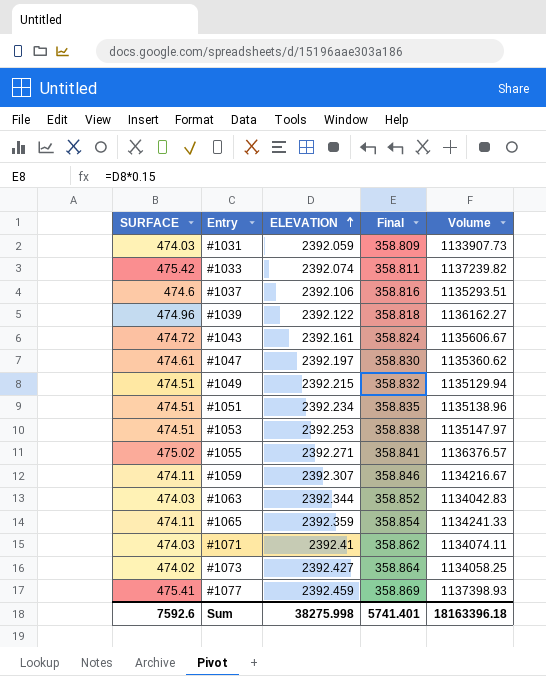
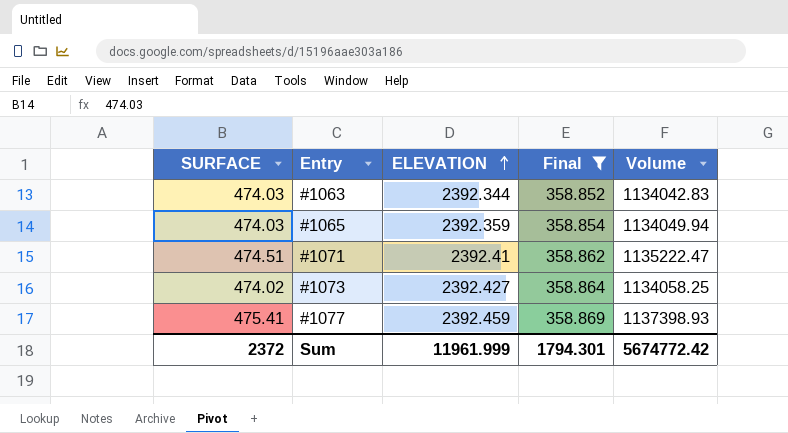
filter: none -> Final >= 358.852
#1065 | SURFACE: 474.11 -> 474.03
#1065 | Volume: 1134241.33 -> 1134049.94
#1071 | SURFACE: 474.03 -> 474.51
#1071 | Volume: 1134074.11 -> 1135222.47
Sum | SURFACE: 7592.6 -> 2372
Sum | ELEVATION: 38275.998 -> 11961.999
Sum | Final: 5741.401 -> 1794.301
Sum | Volume: 18163396.18 -> 5674772.42

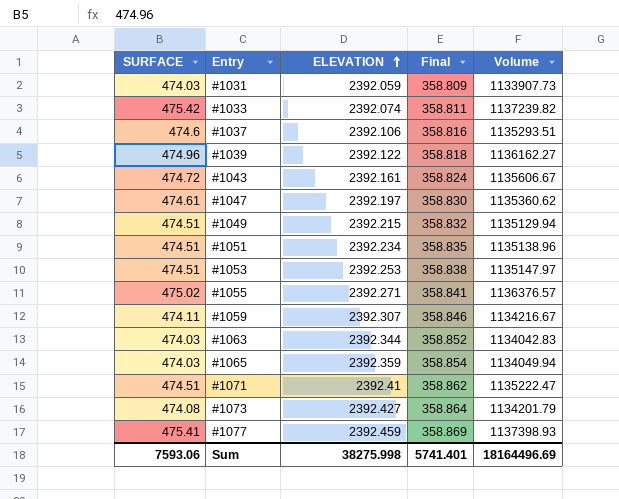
filter: Final >= 358.852 -> none
#1073 | SURFACE: 474.02 -> 474.08
#1073 | Volume: 1134058.25 -> 1134201.79
Sum | SURFACE: 2372 -> 7593.06
Sum | ELEVATION: 11961.999 -> 38275.998
Sum | Final: 1794.301 -> 5741.401
Sum | Volume: 5674772.42 -> 18164496.69

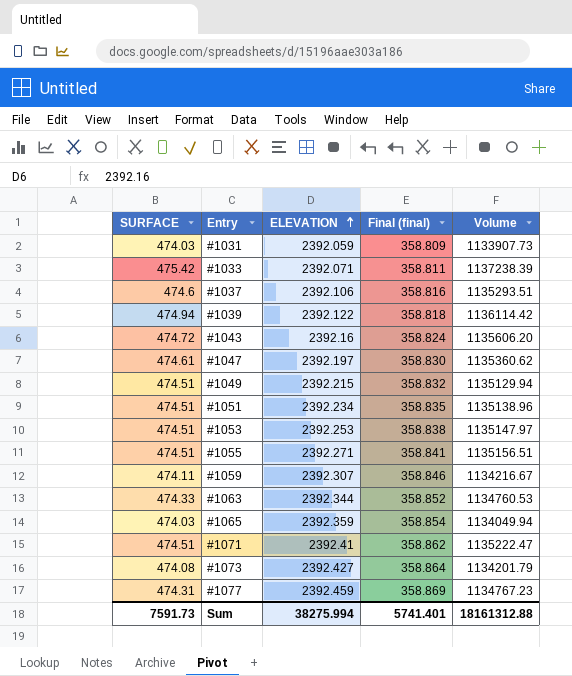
column name: Final -> Final (final)
#1033 | ELEVATION: 2392.074 -> 2392.071
#1033 | Volume: 1137239.82 -> 1137238.39
#1039 | SURFACE: 474.96 -> 474.94
#1039 | Volume: 1136162.27 -> 1136114.42
#1043 | ELEVATION: 2392.161 -> 2392.16
#1043 | Volume: 1135606.67 -> 1135606.20
#1055 | SURFACE: 475.02 -> 474.51
#1055 | Volume: 1136376.57 -> 1135156.51
#1063 | SURFACE: 474.03 -> 474.33
#1063 | Volume: 1134042.83 -> 1134760.53
#1077 | SURFACE: 475.41 -> 474.31
#1077 | Volume: 1137398.93 -> 1134767.23
Sum | SURFACE: 7593.06 -> 7591.73
Sum | ELEVATION: 38275.998 -> 38275.994
Sum | Volume: 18164496.69 -> 18161312.88

